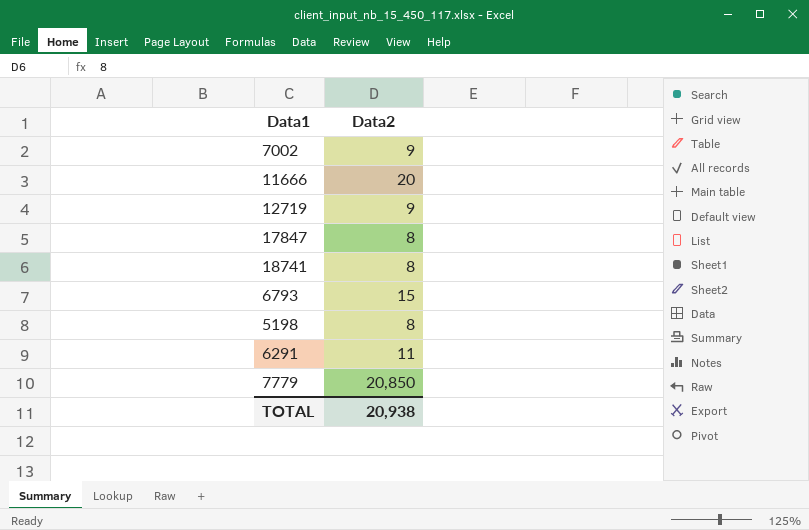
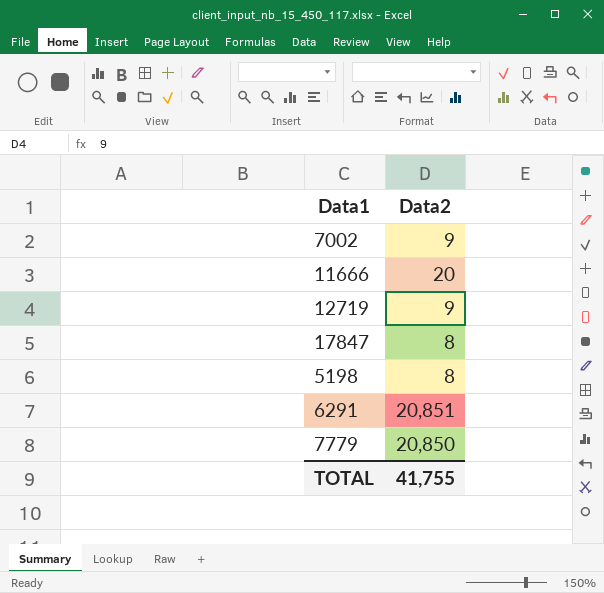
row 18741: 8 -> none
row 6793: 15 -> none
6291 | Data2: 11 -> 20,851
TOTAL | Data2: 20,938 -> 41,755

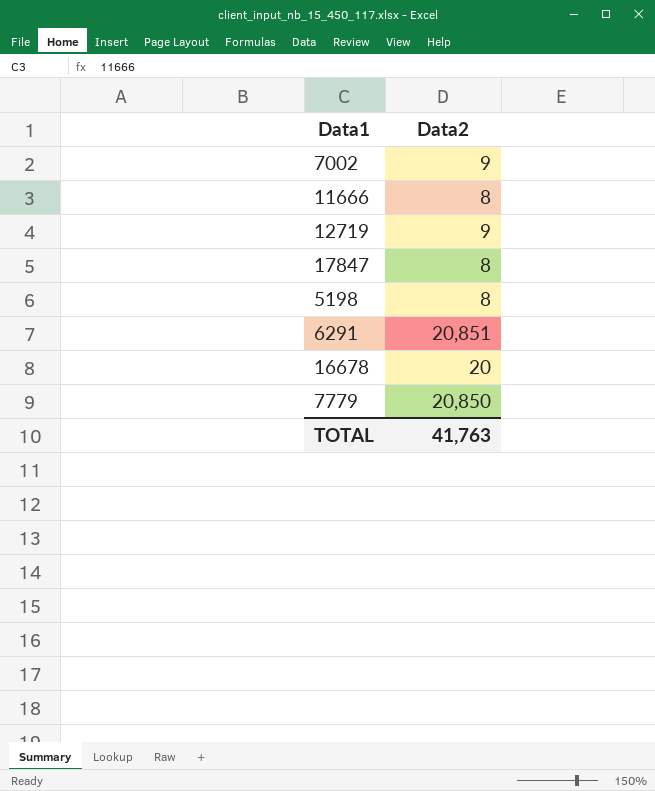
11666 | Data2: 20 -> 8
row 16678: none -> 20
TOTAL | Data2: 41,755 -> 41,763

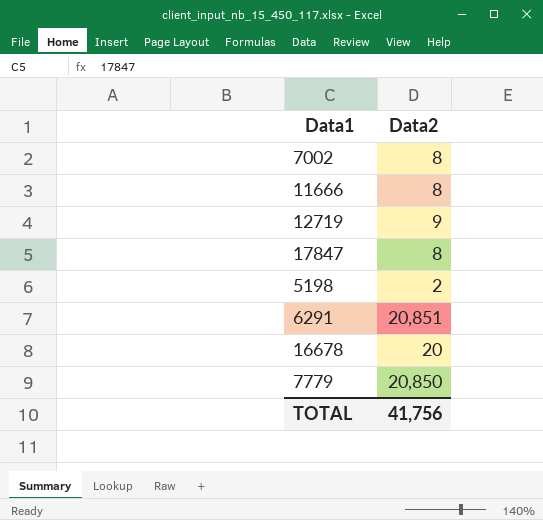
7002 | Data2: 9 -> 8
5198 | Data2: 8 -> 2
TOTAL | Data2: 41,763 -> 41,756

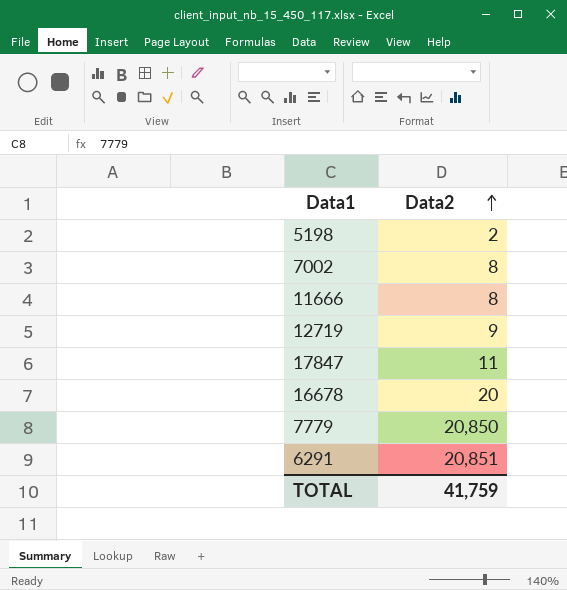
row order: none -> Data2 ascending
17847 | Data2: 8 -> 11
TOTAL | Data2: 41,756 -> 41,759

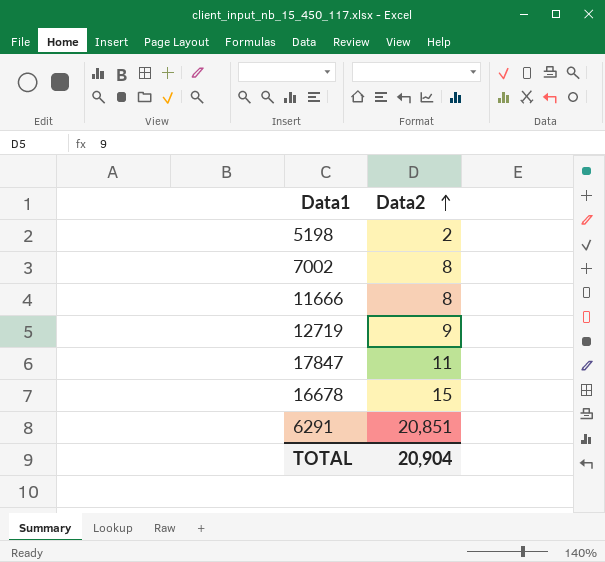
row 7779: 20,850 -> none
16678 | Data2: 20 -> 15
TOTAL | Data2: 41,759 -> 20,904

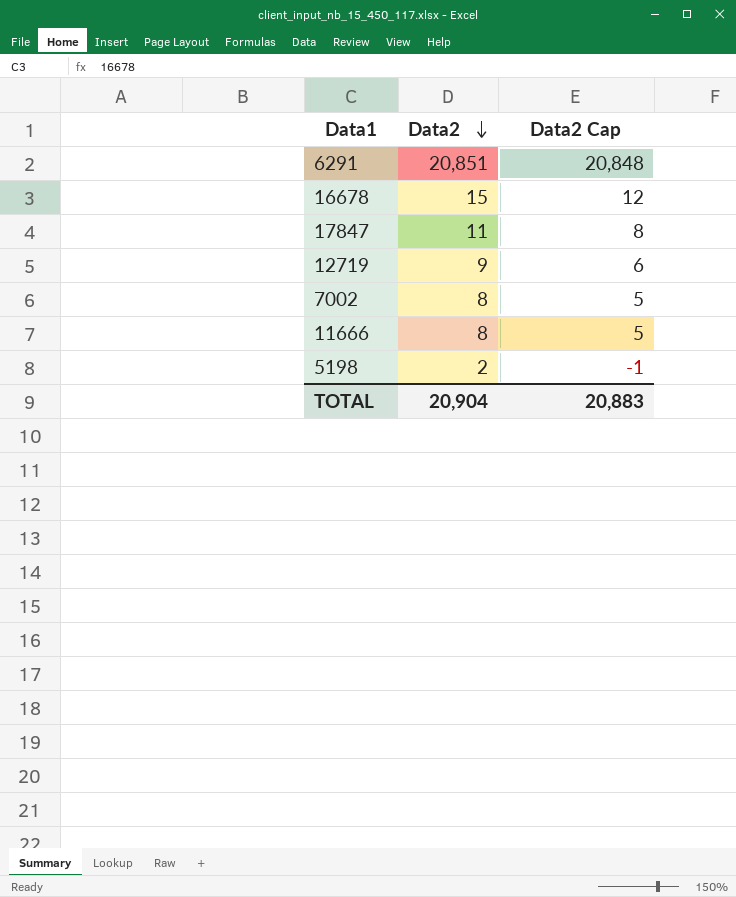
row order: Data2 ascending -> Data2 descending
column Data2 Cap | formula: none -> [Data2] - 3

